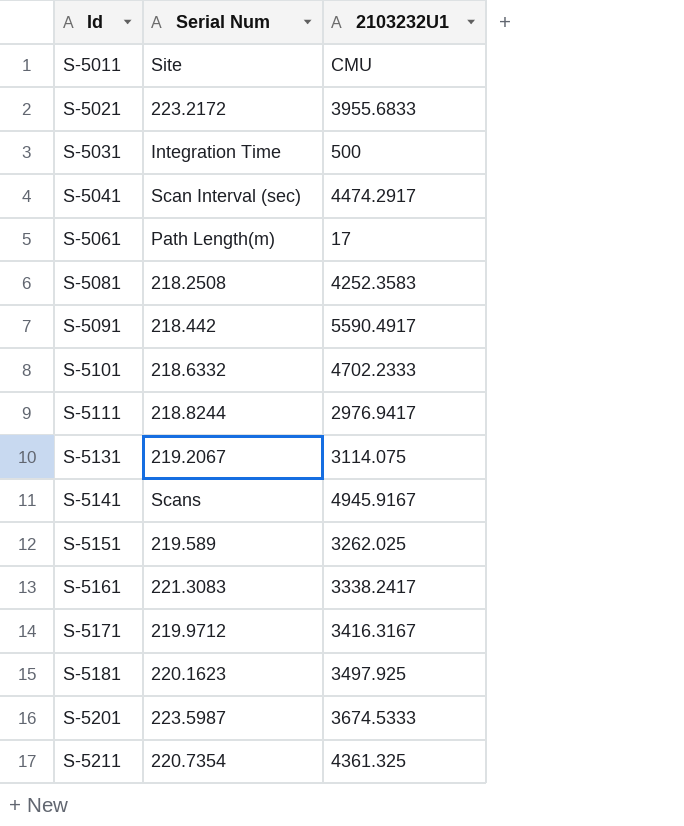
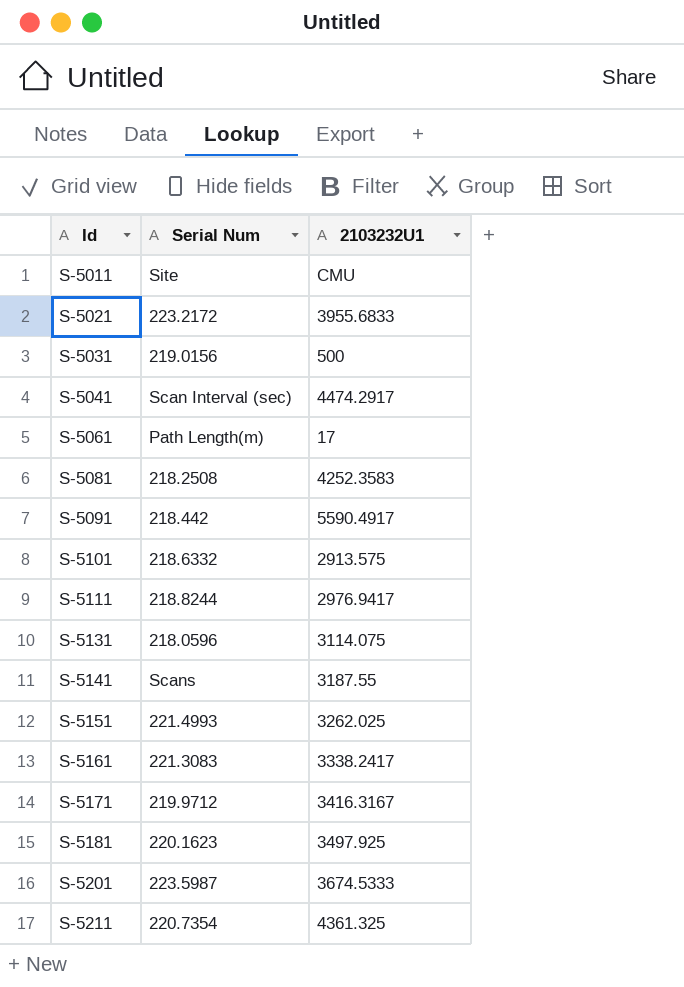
S-5031 | Serial Num: Integration Time -> 219.0156
S-5101 | 2103232U1: 4702.2333 -> 2913.575
S-5131 | Serial Num: 219.2067 -> 218.0596
S-5141 | 2103232U1: 4945.9167 -> 3187.55
S-5151 | Serial Num: 219.589 -> 221.4993

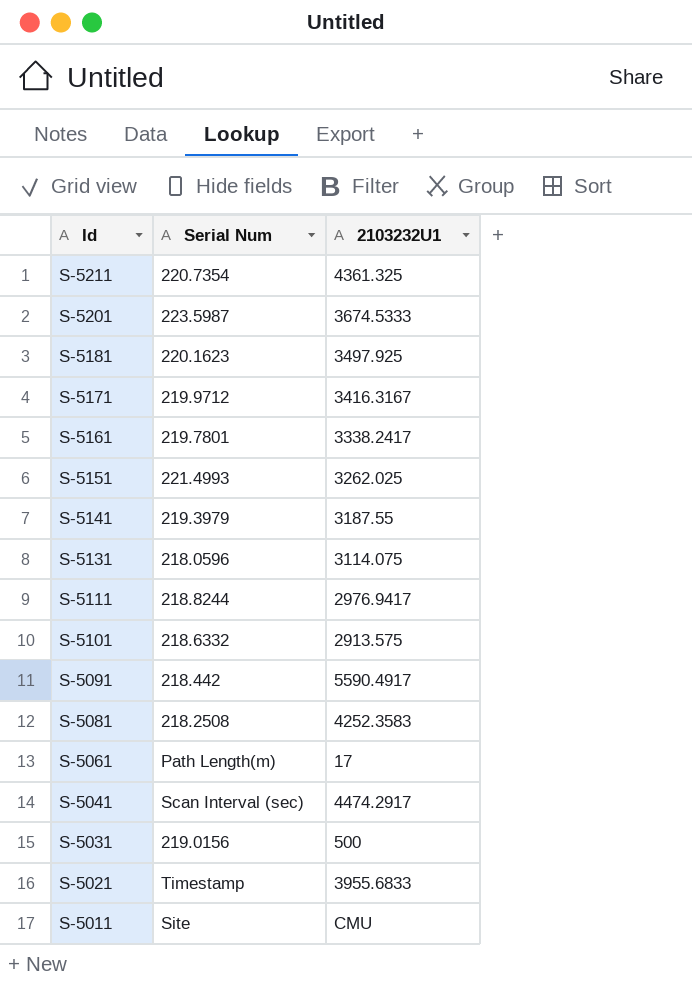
row order: Id ascending -> Id descending
S-5161 | Serial Num: 221.3083 -> 219.7801
S-5141 | Serial Num: Scans -> 219.3979
S-5021 | Serial Num: 223.2172 -> Timestamp

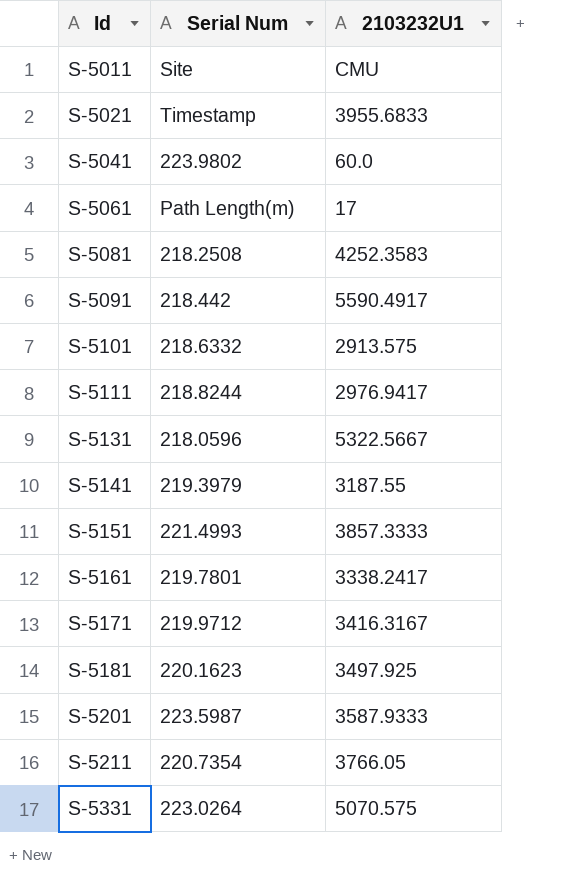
row order: Id descending -> Id ascending
row S-5031: 219.0156 | 500 -> none
S-5041 | Serial Num: Scan Interval (sec) -> 223.9802
S-5041 | 2103232U1: 4474.2917 -> 60.0
S-5131 | 2103232U1: 3114.075 -> 5322.5667
S-5151 | 2103232U1: 3262.025 -> 3857.3333
S-5201 | 2103232U1: 3674.5333 -> 3587.9333
S-5211 | 2103232U1: 4361.325 -> 3766.05
row S-5331: none -> 223.0264 | 5070.575

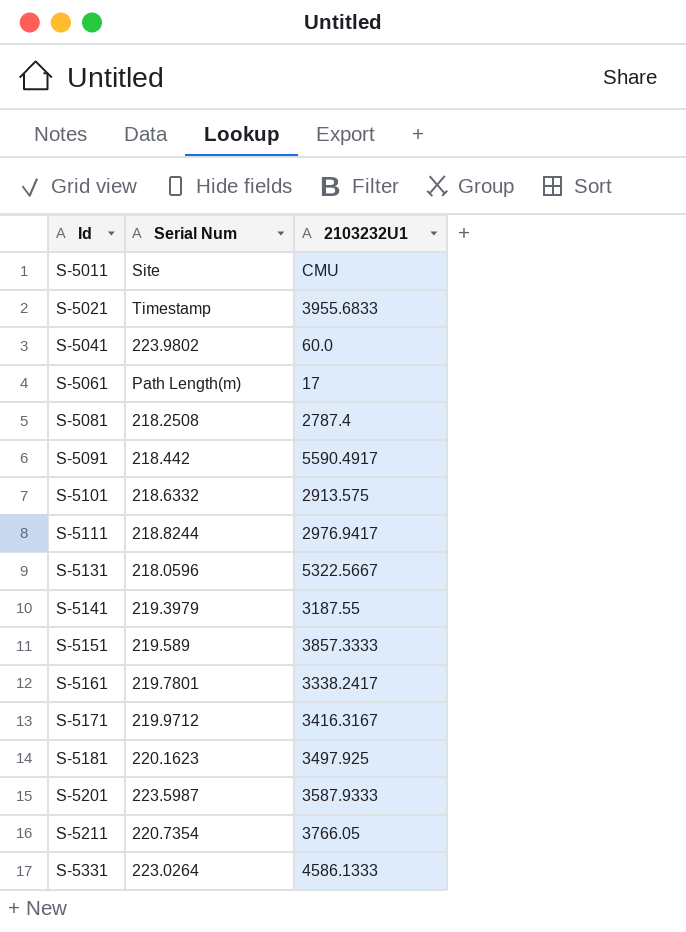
S-5081 | 2103232U1: 4252.3583 -> 2787.4
S-5151 | Serial Num: 221.4993 -> 219.589
S-5331 | 2103232U1: 5070.575 -> 4586.1333

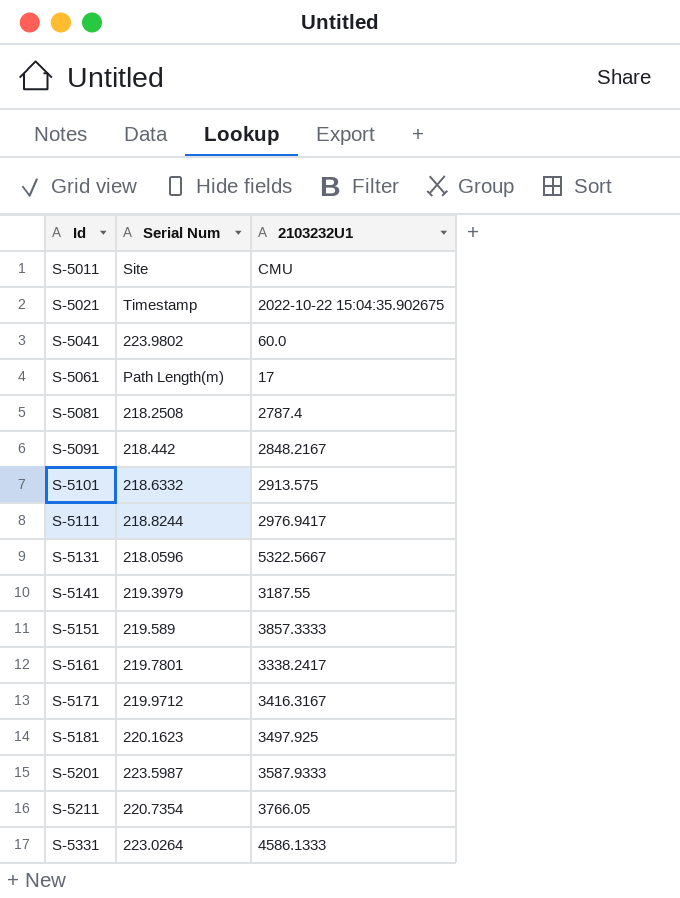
S-5021 | 2103232U1: 3955.6833 -> 2022-10-22 15:04:35.902675
S-5091 | 2103232U1: 5590.4917 -> 2848.2167

